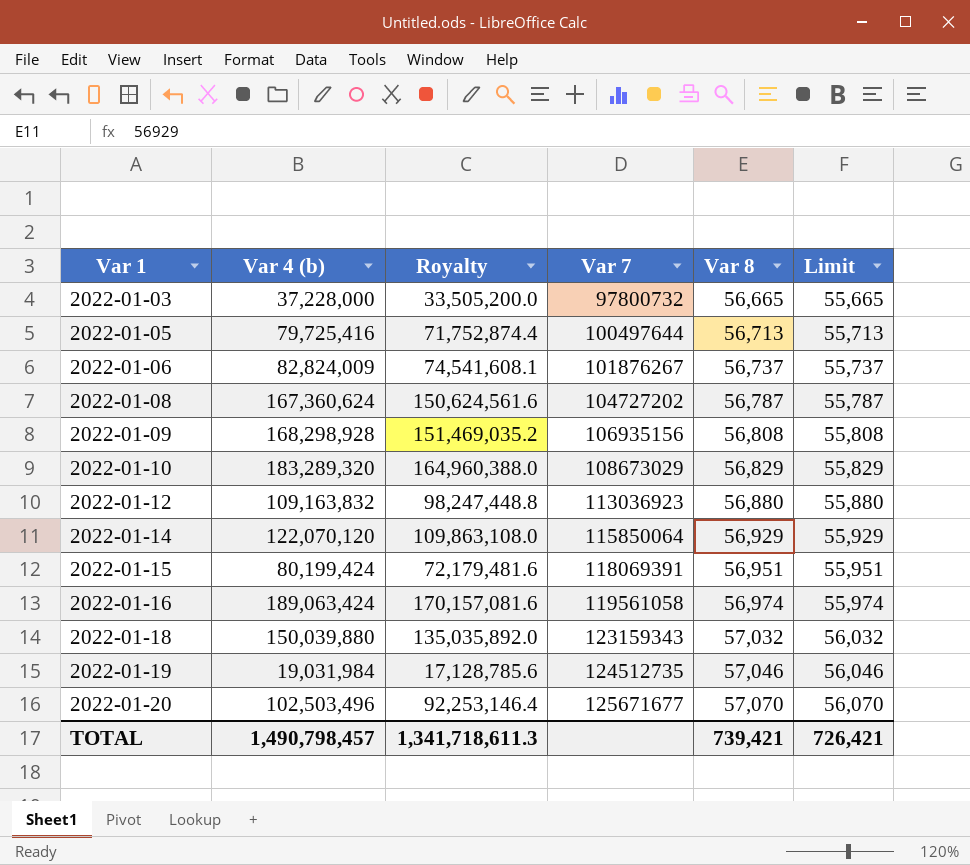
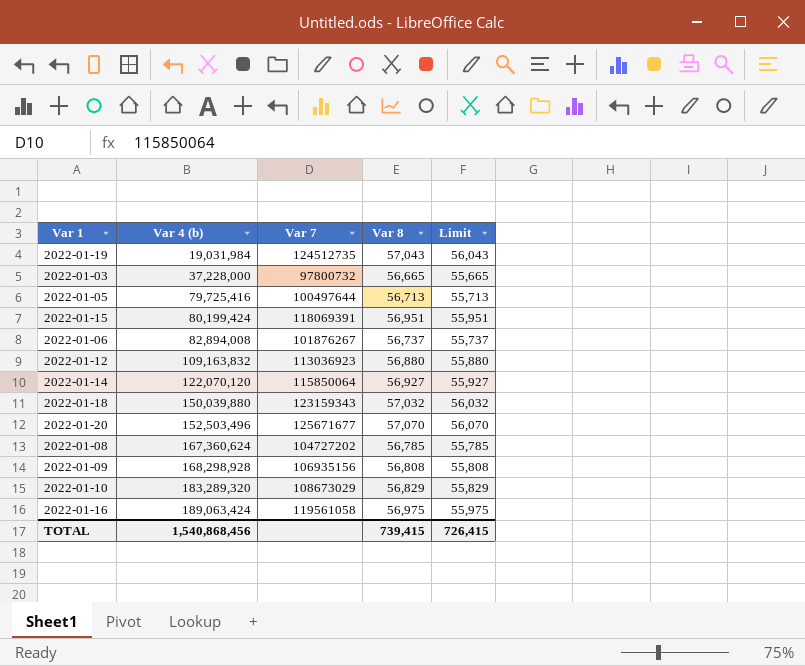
row order: Var 1 ascending -> Var 4 (b) ascending
column Royalty | formula: [Var 4 (b)] * 0.9 -> none
2022-01-19 | Var 8: 57,046 -> 57,043
2022-01-19 | Limit: 56,046 -> 56,043
2022-01-06 | Var 4 (b): 82,824,009 -> 82,894,008
2022-01-14 | Var 8: 56,929 -> 56,927
2022-01-14 | Limit: 55,929 -> 55,927
2022-01-20 | Var 4 (b): 102,503,496 -> 152,503,496
2022-01-08 | Var 8: 56,787 -> 56,785
2022-01-08 | Limit: 55,787 -> 55,785
2022-01-16 | Var 8: 56,974 -> 56,975
2022-01-16 | Limit: 55,974 -> 55,975
TOTAL | Var 4 (b): 1,490,798,457 -> 1,540,868,456
TOTAL | Var 8: 739,421 -> 739,415
TOTAL | Limit: 726,421 -> 726,415

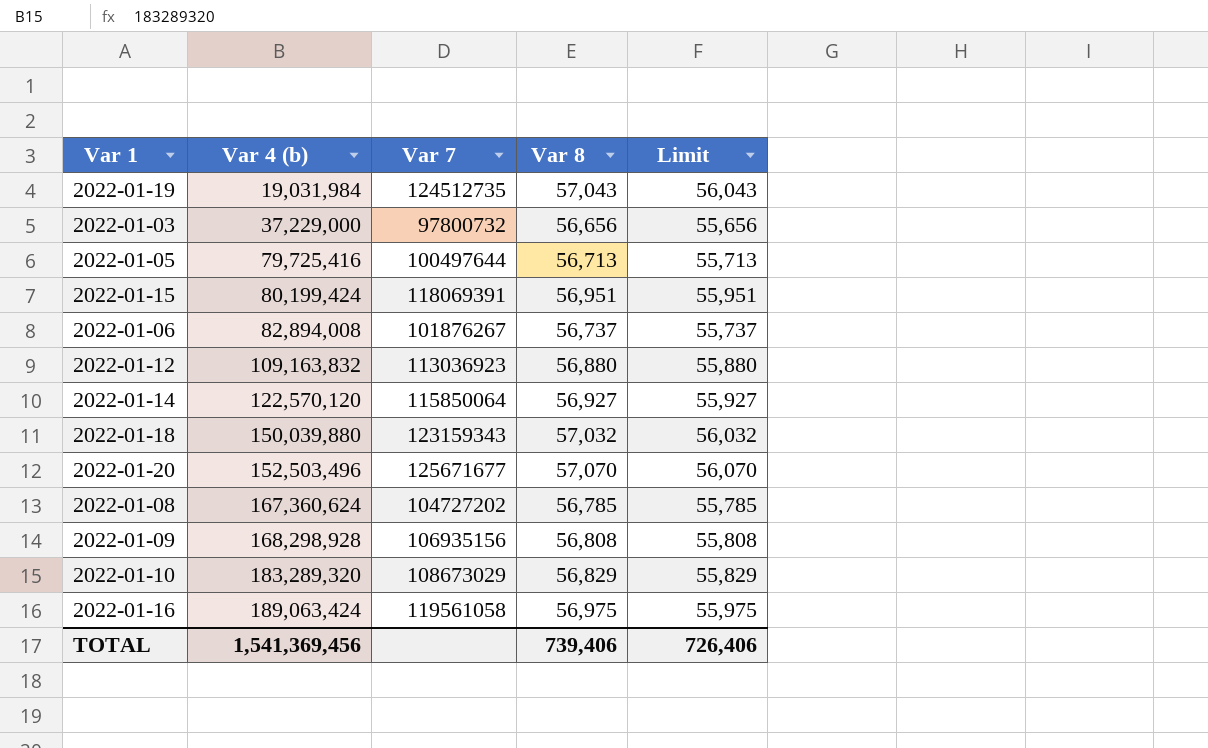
2022-01-03 | Var 4 (b): 37,228,000 -> 37,229,000
2022-01-03 | Var 8: 56,665 -> 56,656
2022-01-03 | Limit: 55,665 -> 55,656
2022-01-14 | Var 4 (b): 122,070,120 -> 122,570,120
TOTAL | Var 4 (b): 1,540,868,456 -> 1,541,369,456
TOTAL | Var 8: 739,415 -> 739,406
TOTAL | Limit: 726,415 -> 726,406

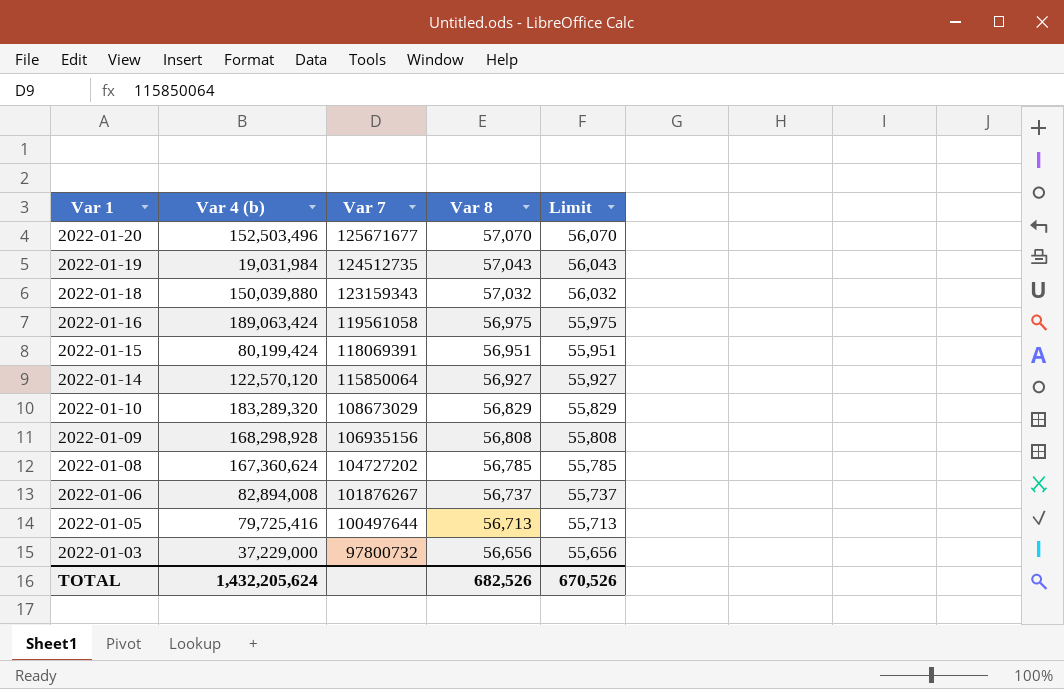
row order: Var 4 (b) ascending -> Var 1 descending
row 2022-01-12: 109,163,832 | 113036923 | 56,880 | 55,880 -> none
TOTAL | Var 4 (b): 1,541,369,456 -> 1,432,205,624
TOTAL | Var 8: 739,406 -> 682,526
TOTAL | Limit: 726,406 -> 670,526

